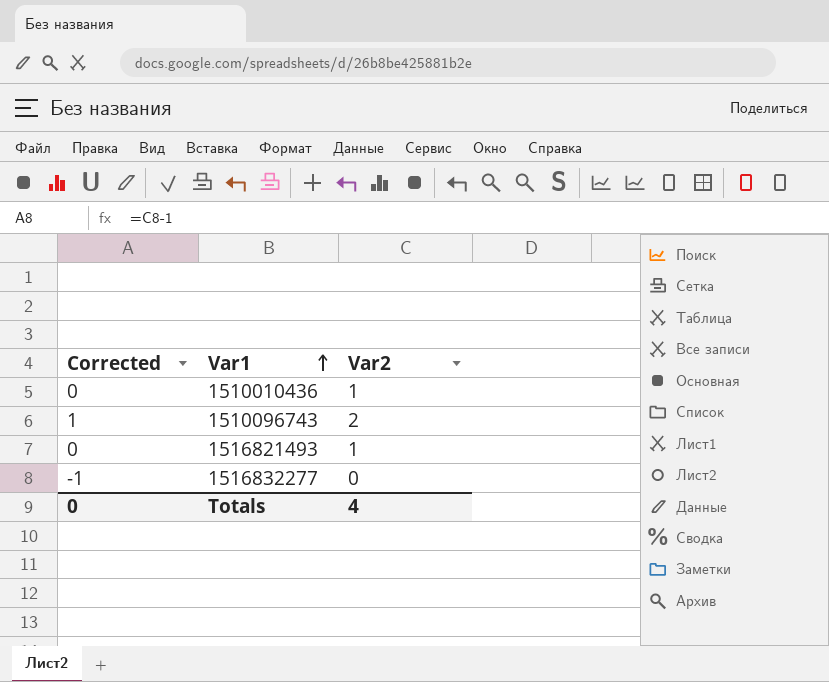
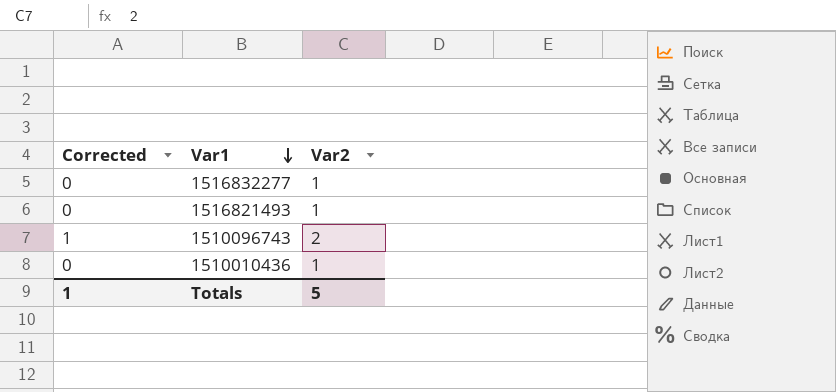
row order: Var1 ascending -> Var1 descending
1516832277 | Corrected: -1 -> 0
1516832277 | Var2: 0 -> 1
Totals | Corrected: 0 -> 1
Totals | Var2: 4 -> 5

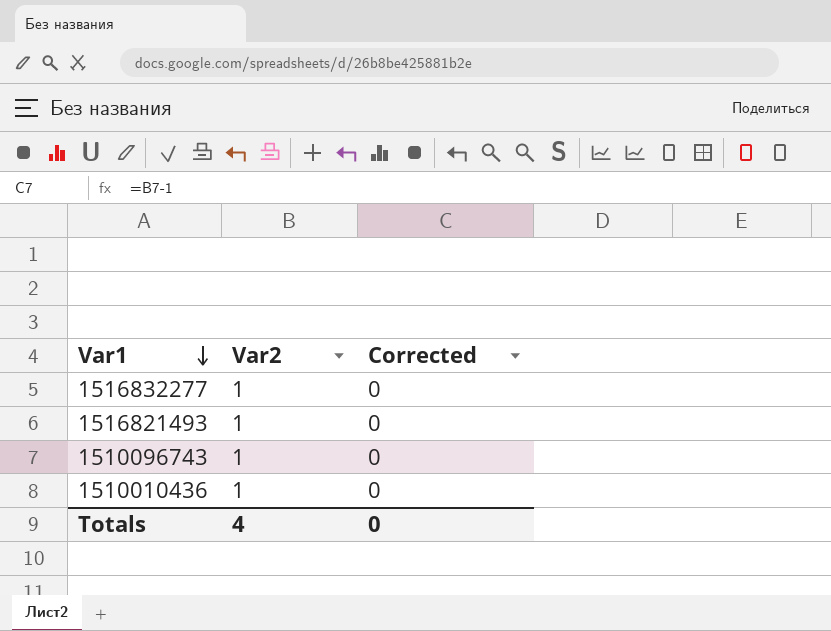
column Corrected | position: 1 -> 3
1510096743 | Var2: 2 -> 1
1510096743 | Corrected: 1 -> 0
Totals | Var2: 5 -> 4
Totals | Corrected: 1 -> 0

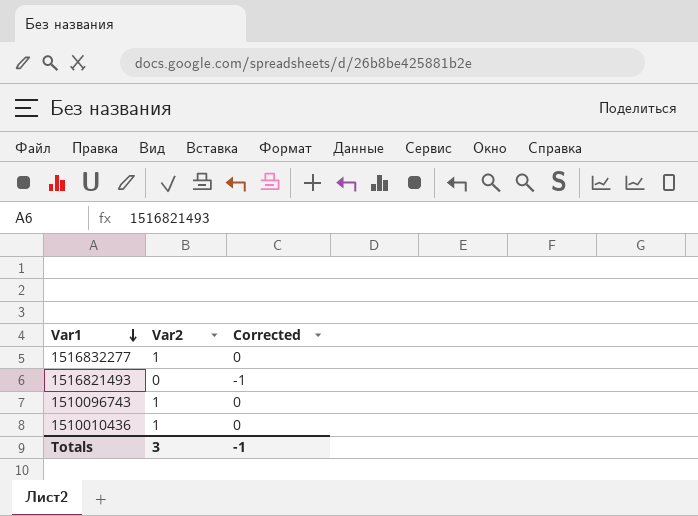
1516821493 | Var2: 1 -> 0
1516821493 | Corrected: 0 -> -1
Totals | Var2: 4 -> 3
Totals | Corrected: 0 -> -1

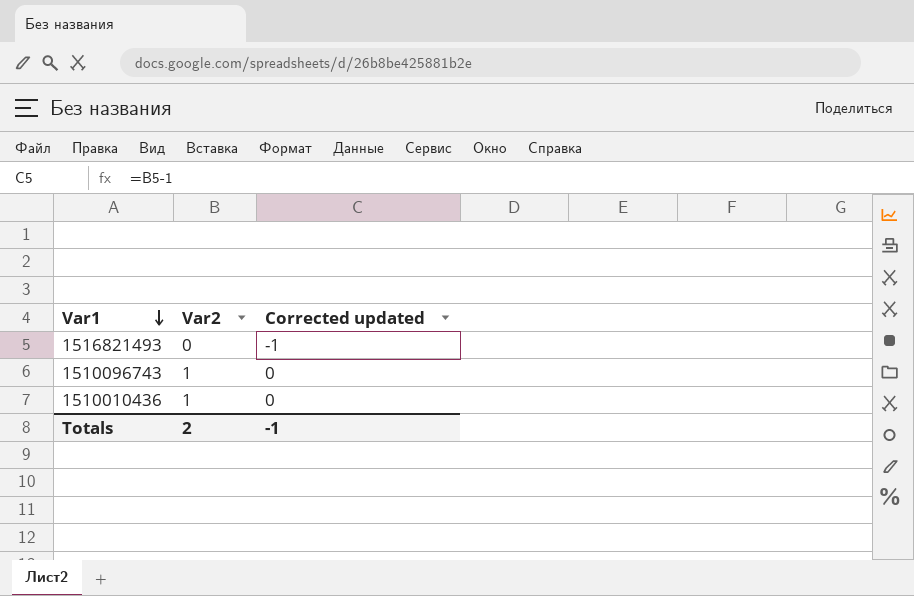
column name: Corrected -> Corrected updated
row 1516832277: 1 | 0 -> none
Totals | Var2: 3 -> 2

